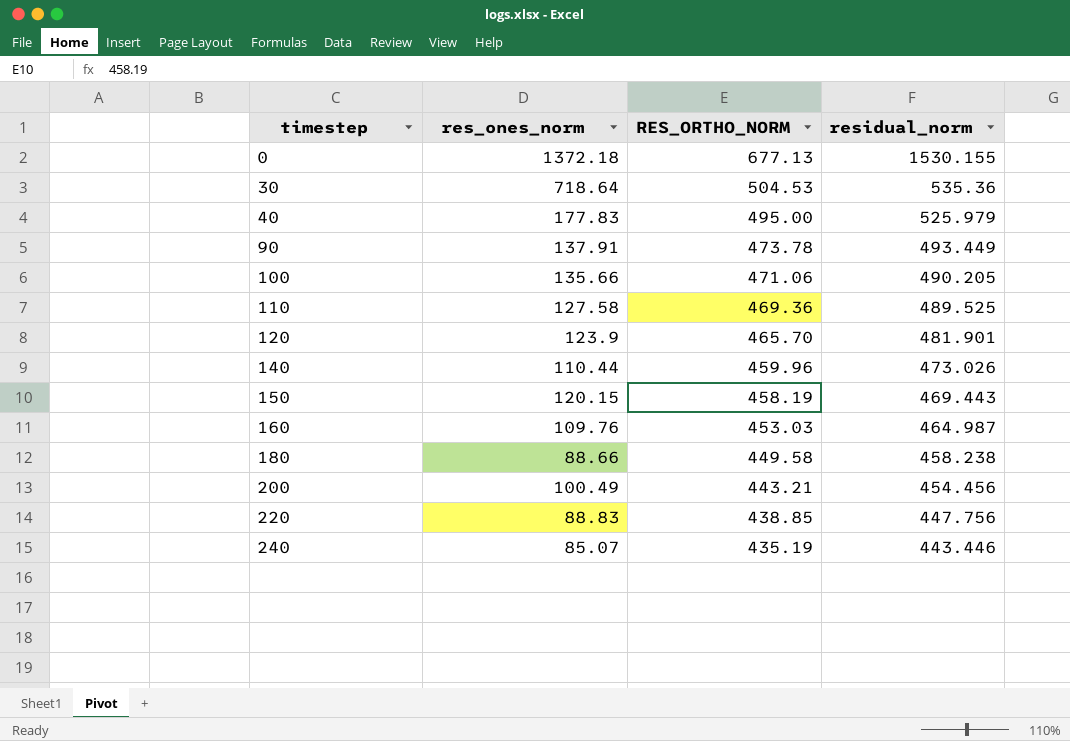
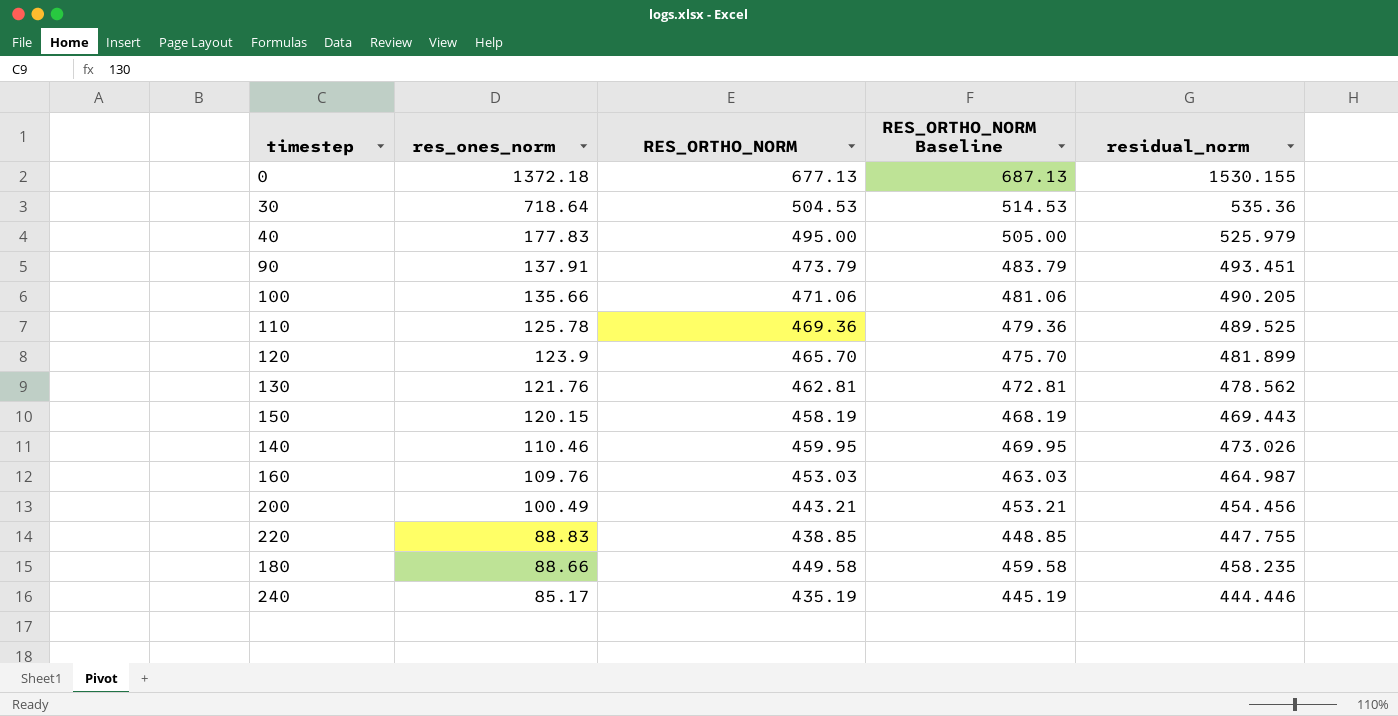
row order: timestep ascending -> res_ones_norm descending
column RES_ORTHO_NORM Baseline | formula: none -> [RES_ORTHO_NORM] + 10
90 | RES_ORTHO_NORM: 473.78 -> 473.79
90 | residual_norm: 493.449 -> 493.451
110 | res_ones_norm: 127.58 -> 125.78
120 | residual_norm: 481.901 -> 481.899
row 130: none -> 121.76 | 462.81 | 472.81 | 478.562
140 | res_ones_norm: 110.44 -> 110.46
140 | RES_ORTHO_NORM: 459.96 -> 459.95
220 | residual_norm: 447.756 -> 447.755
180 | residual_norm: 458.238 -> 458.235
240 | res_ones_norm: 85.07 -> 85.17
240 | residual_norm: 443.446 -> 444.446

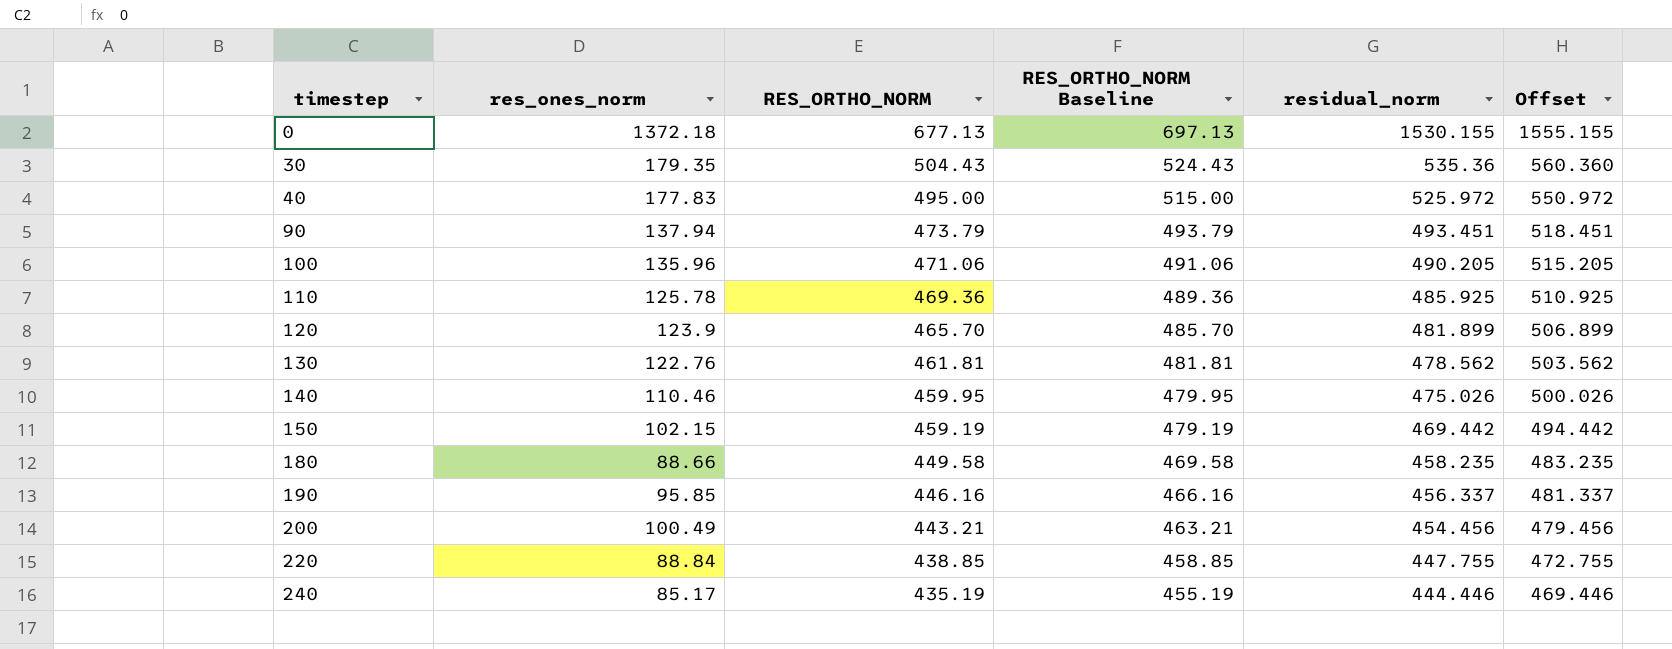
row order: res_ones_norm descending -> timestep ascending
column RES_ORTHO_NORM Baseline | formula: [RES_ORTHO_NORM] + 10 -> [RES_ORTHO_NORM] + 20
column Offset | formula: none -> [residual_norm] + 25
row 160: 109.76 | 453.03 | 463.03 | 464.987 -> none
30 | res_ones_norm: 718.64 -> 179.35
30 | RES_ORTHO_NORM: 504.53 -> 504.43
40 | residual_norm: 525.979 -> 525.972
90 | res_ones_norm: 137.91 -> 137.94
100 | res_ones_norm: 135.66 -> 135.96
110 | residual_norm: 489.525 -> 485.925
130 | res_ones_norm: 121.76 -> 122.76
130 | RES_ORTHO_NORM: 462.81 -> 461.81
140 | residual_norm: 473.026 -> 475.026
150 | res_ones_norm: 120.15 -> 102.15
150 | RES_ORTHO_NORM: 458.19 -> 459.19
150 | residual_norm: 469.443 -> 469.442
row 190: none -> 95.85 | 446.16 | 466.16 | 456.337 | 481.337
220 | res_ones_norm: 88.83 -> 88.84

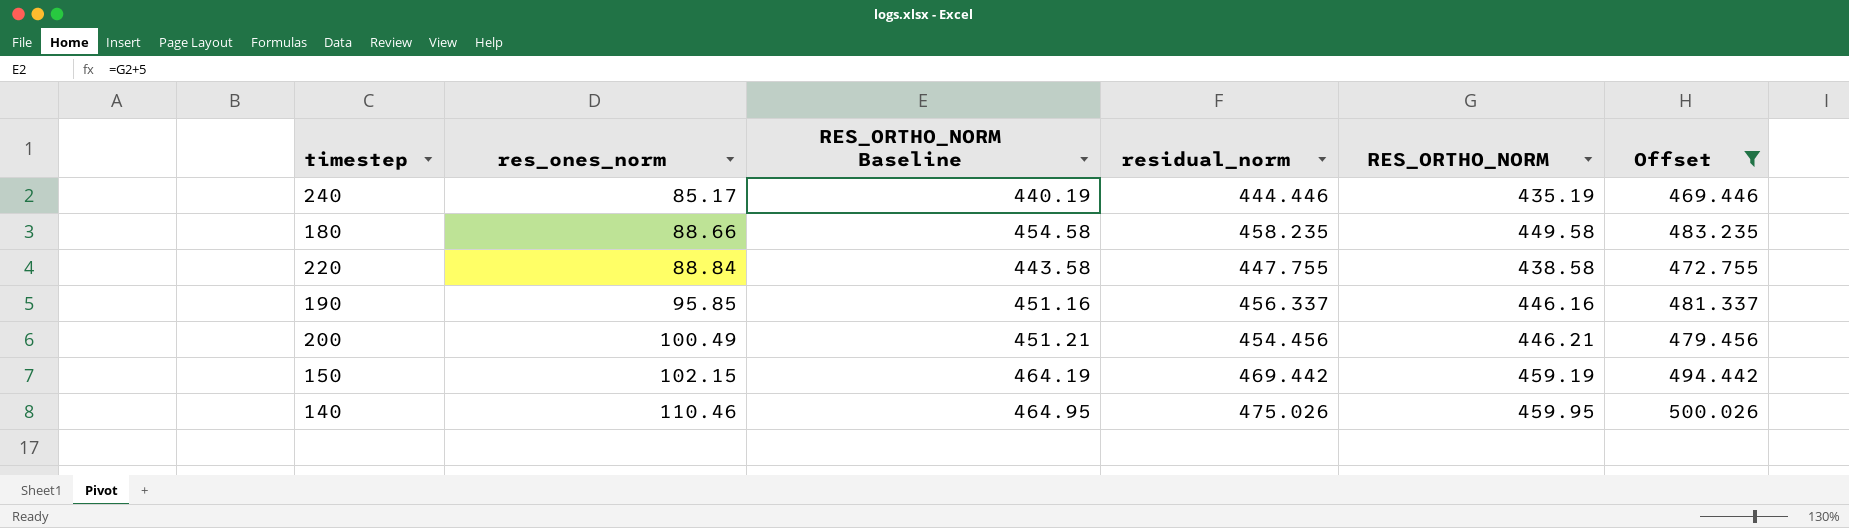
filter: none -> Offset <= 500.026
row order: timestep ascending -> res_ones_norm ascending
column RES_ORTHO_NORM Baseline | formula: [RES_ORTHO_NORM] + 20 -> [RES_ORTHO_NORM] + 5
column RES_ORTHO_NORM | position: 3 -> 5
220 | RES_ORTHO_NORM: 438.85 -> 438.58
200 | RES_ORTHO_NORM: 443.21 -> 446.21

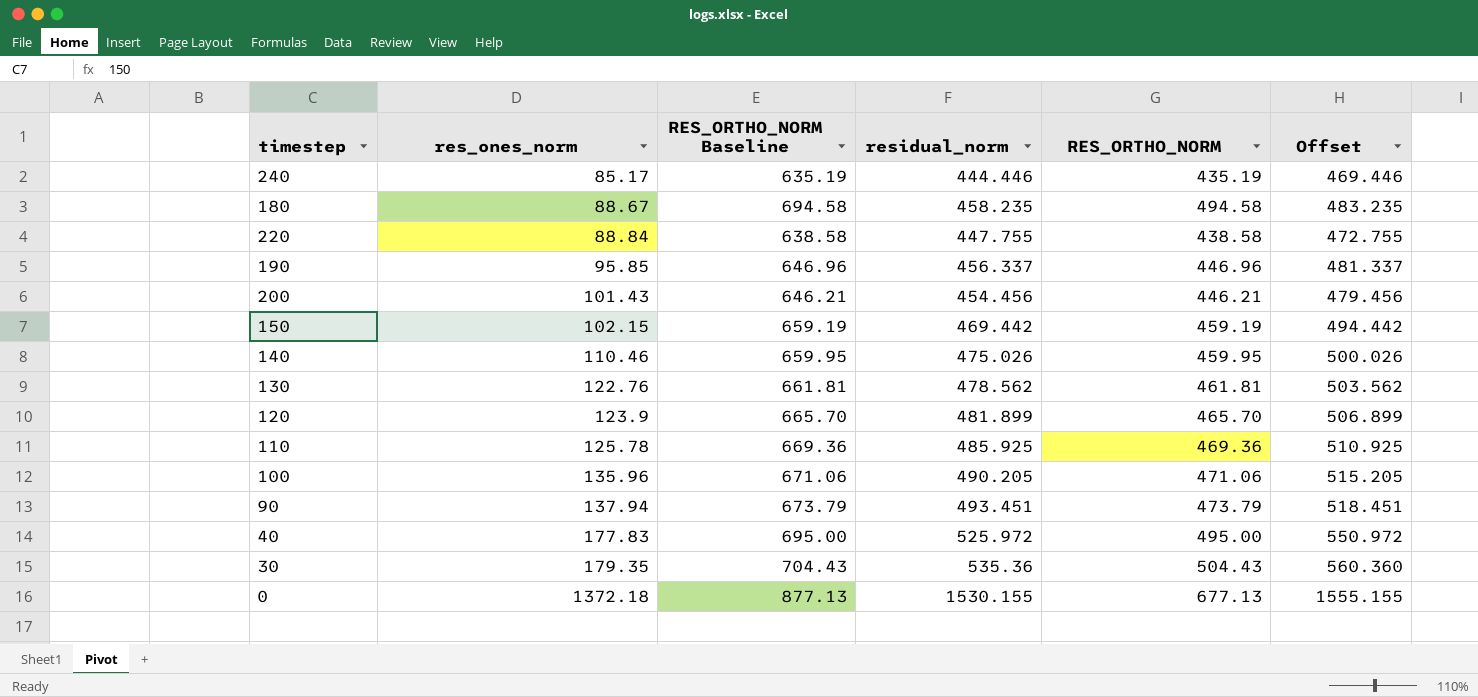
filter: Offset <= 500.026 -> none
column RES_ORTHO_NORM Baseline | formula: [RES_ORTHO_NORM] + 5 -> [RES_ORTHO_NORM] + 200
180 | res_ones_norm: 88.66 -> 88.67
180 | RES_ORTHO_NORM: 449.58 -> 494.58
190 | RES_ORTHO_NORM: 446.16 -> 446.96
200 | res_ones_norm: 100.49 -> 101.43

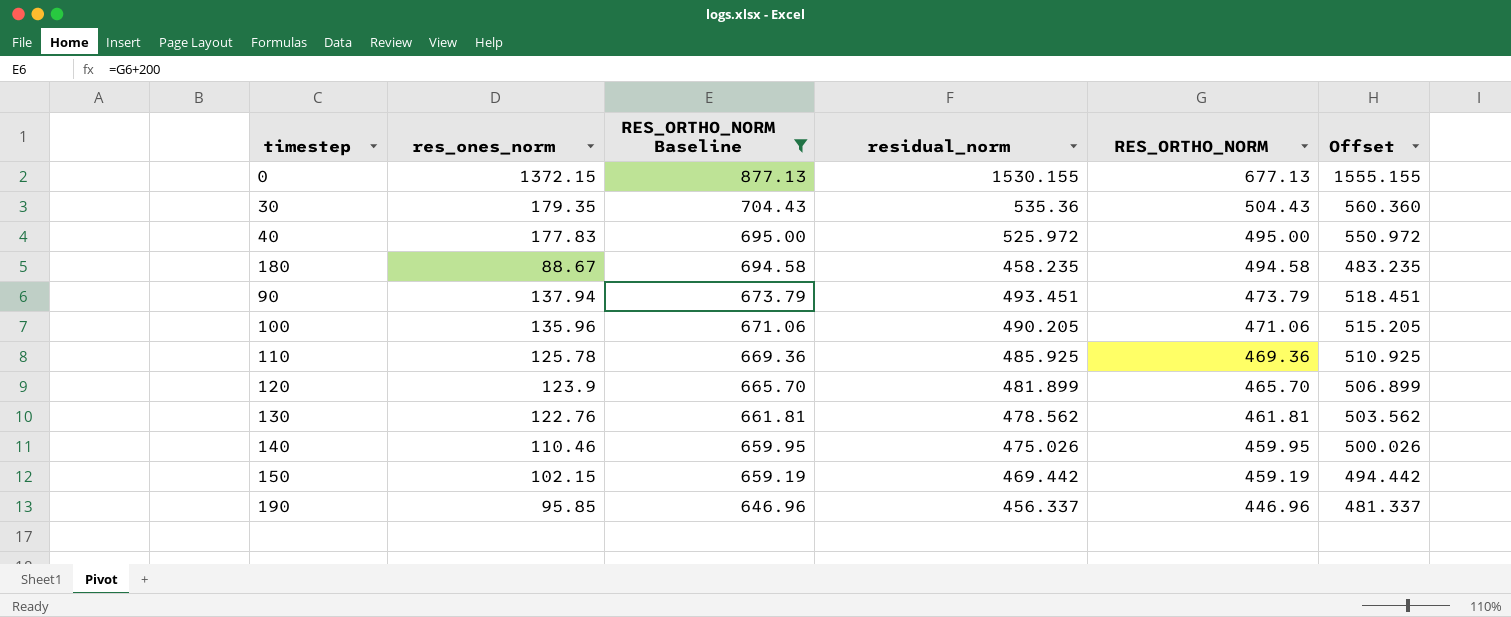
filter: none -> RES_ORTHO_NORM Baseline >= 646.96
row order: res_ones_norm ascending -> RES_ORTHO_NORM Baseline descending
0 | res_ones_norm: 1372.18 -> 1372.15

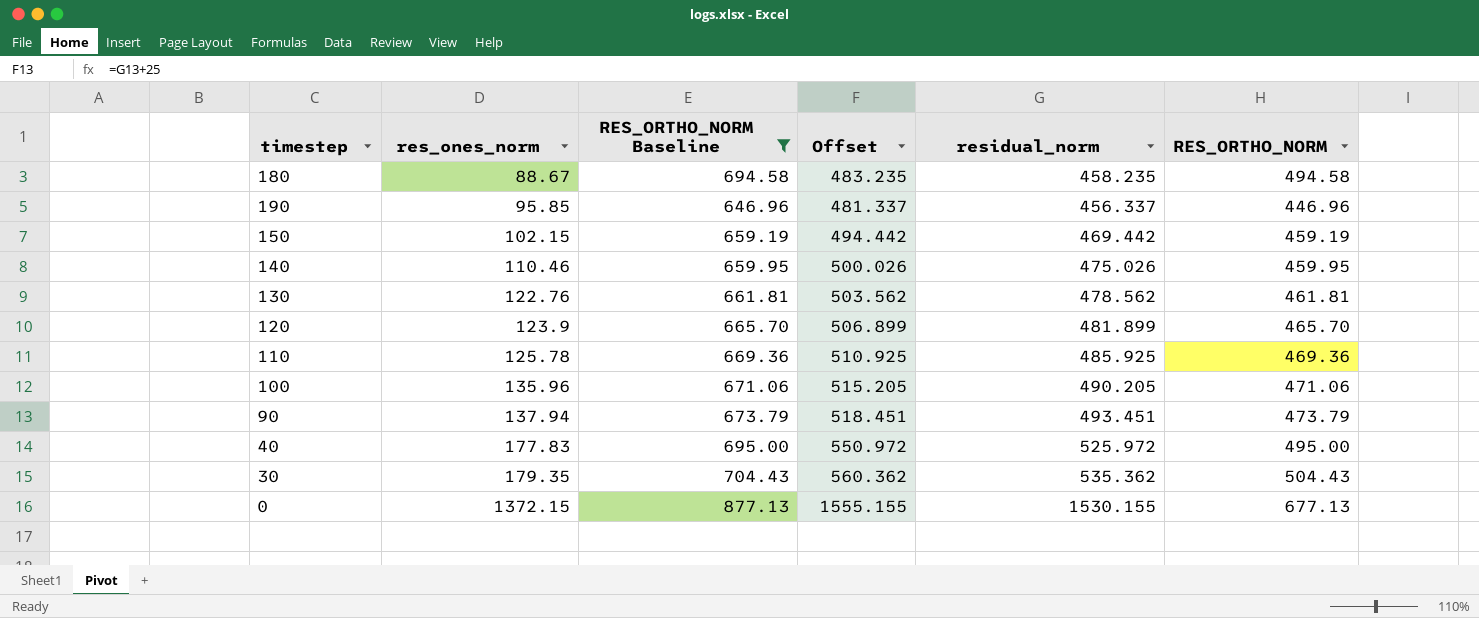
row order: RES_ORTHO_NORM Baseline descending -> res_ones_norm ascending
column Offset | position: 6 -> 4
30 | Offset: 560.360 -> 560.362
30 | residual_norm: 535.36 -> 535.362

